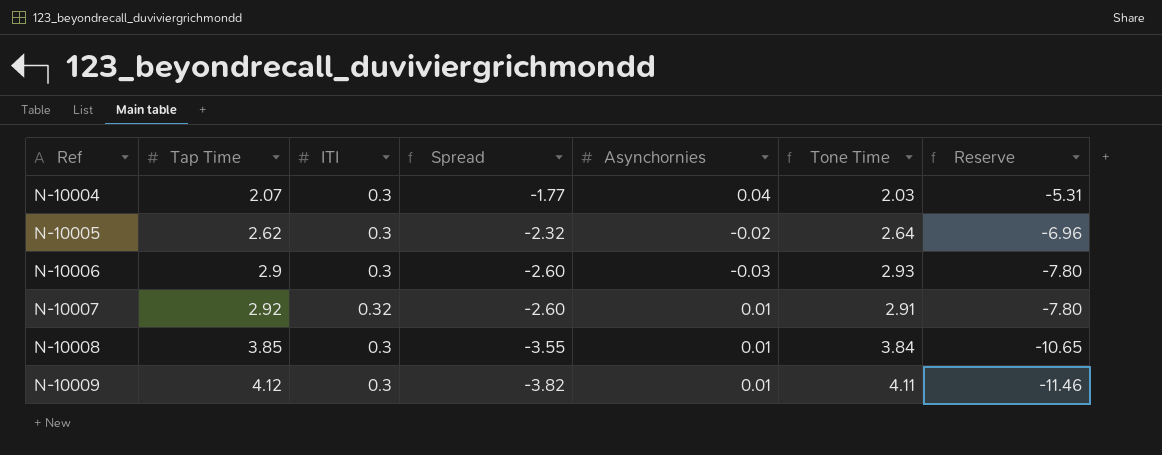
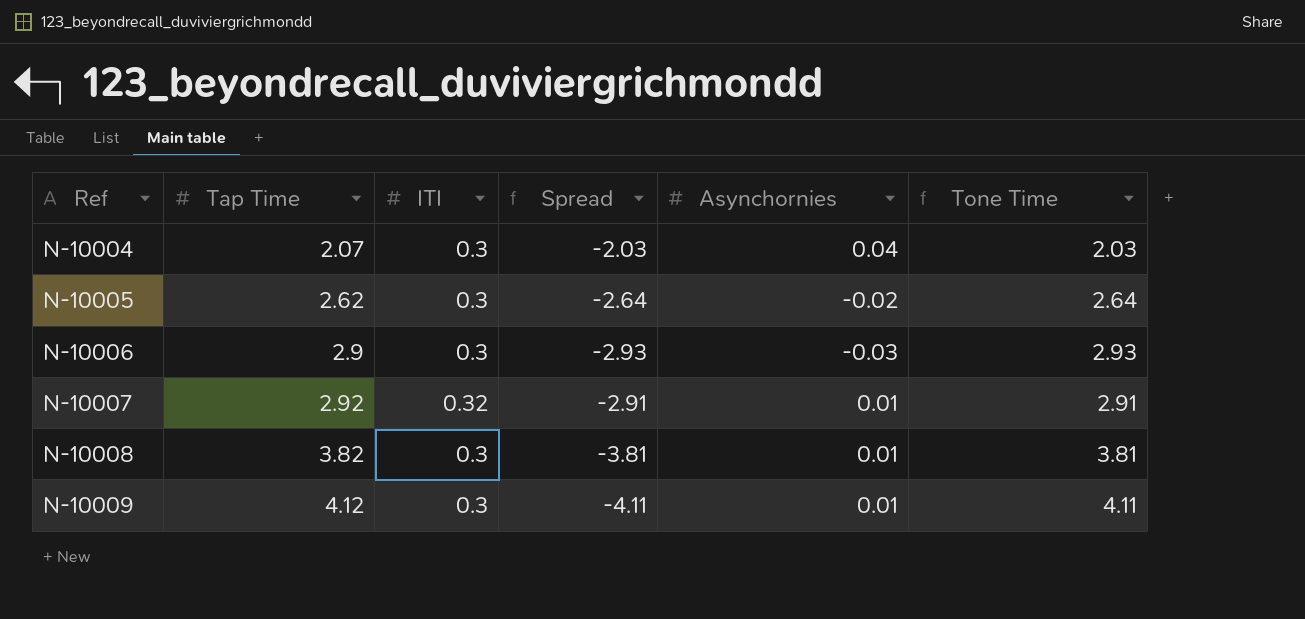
column Reserve | formula: [Spread] * 3 -> none
column Spread | formula: [ITI] - [Tap Time] -> [Asynchornies] - [Tap Time]
N-10008 | Tap Time: 3.85 -> 3.82
N-10008 | Tone Time: 3.84 -> 3.81

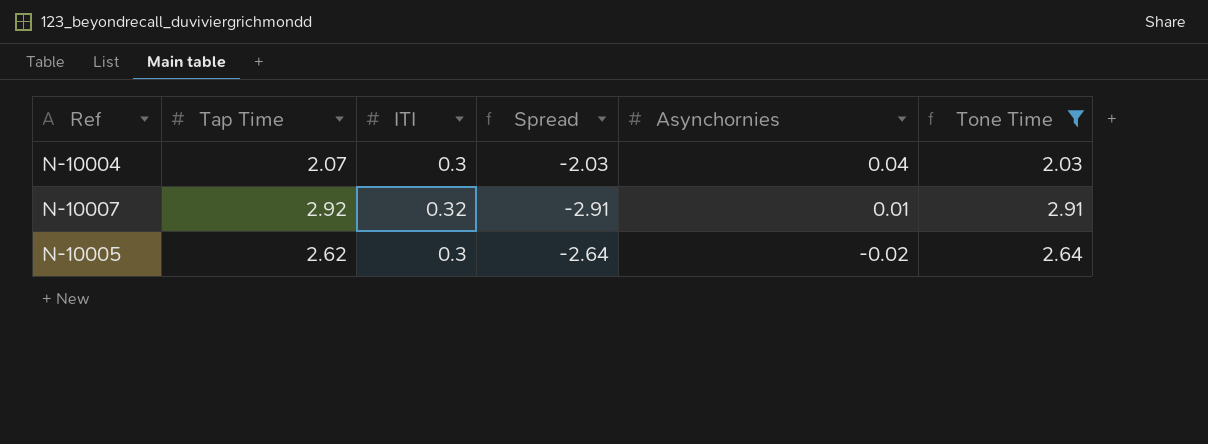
filter: none -> Tone Time <= 2.91
row order: Ref ascending -> Asynchornies descending

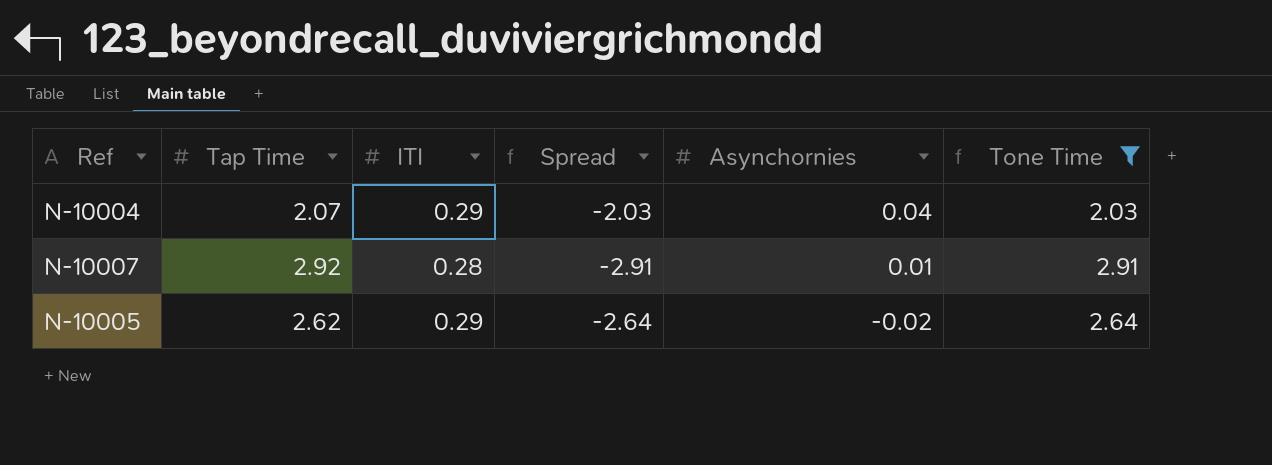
N-10004 | ITI: 0.3 -> 0.29
N-10007 | ITI: 0.32 -> 0.28
N-10005 | ITI: 0.3 -> 0.29

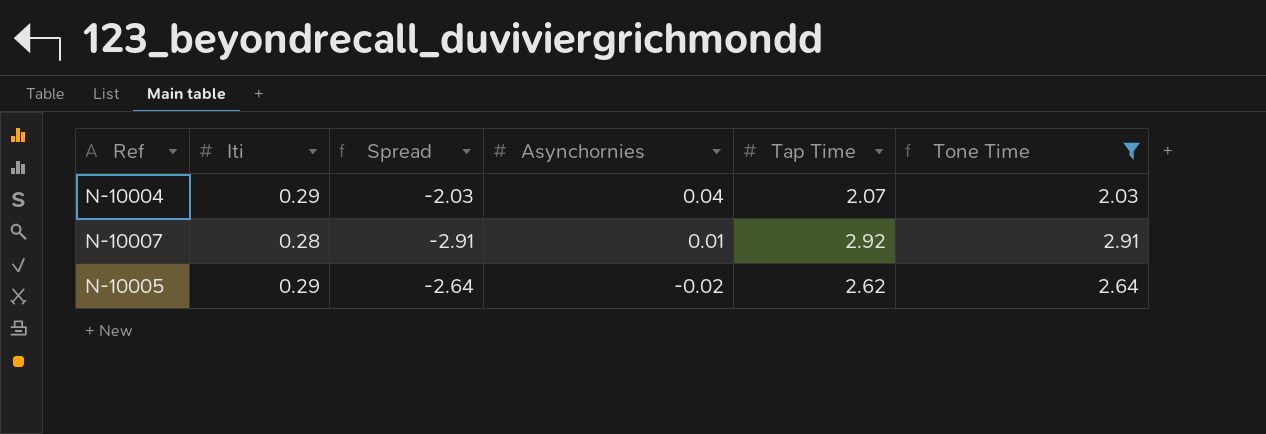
column name: ITI -> Iti
column Tap Time | position: 2 -> 5

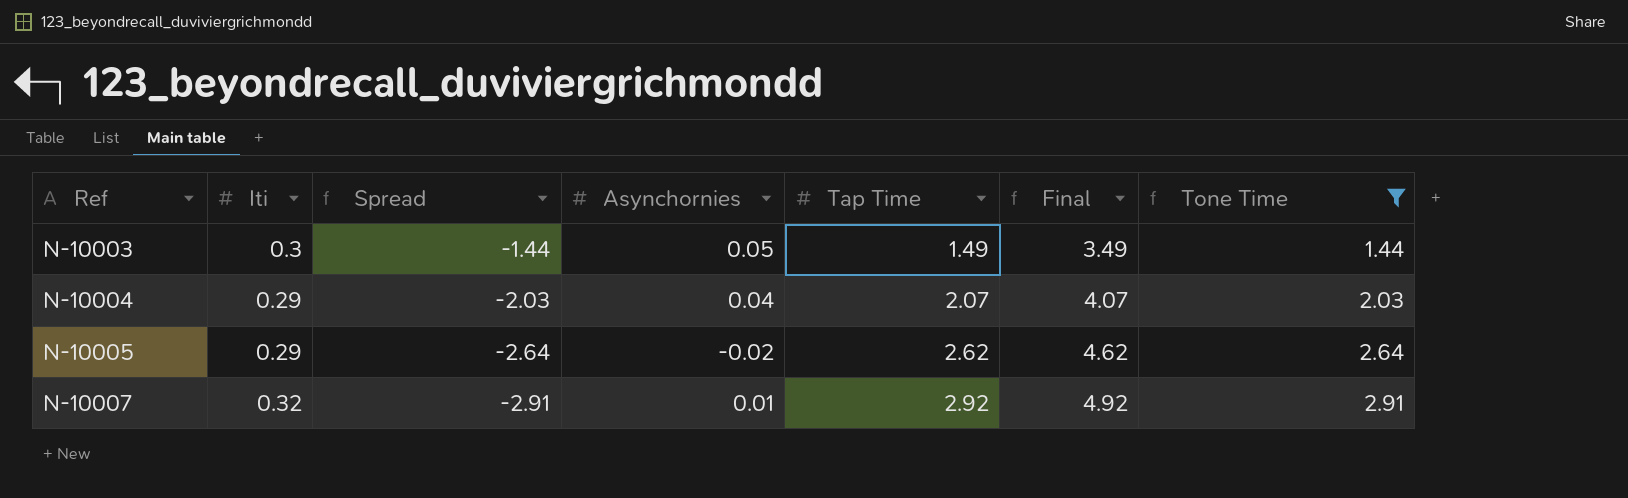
row order: Asynchornies descending -> Ref ascending
column Final | formula: none -> [Tap Time] + 2
row N-10003: none -> 0.3 | -1.44 | 0.05 | 1.49 | 3.49 | 1.44
N-10007 | Iti: 0.28 -> 0.32

